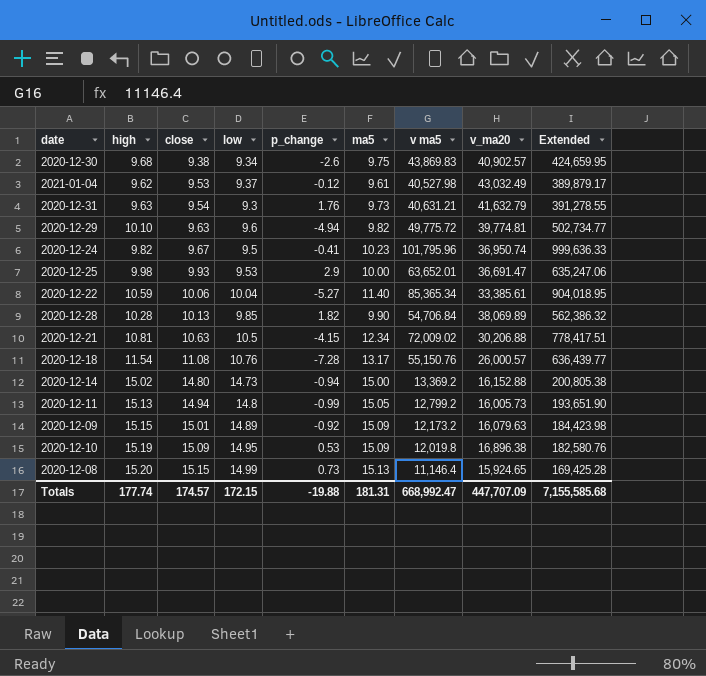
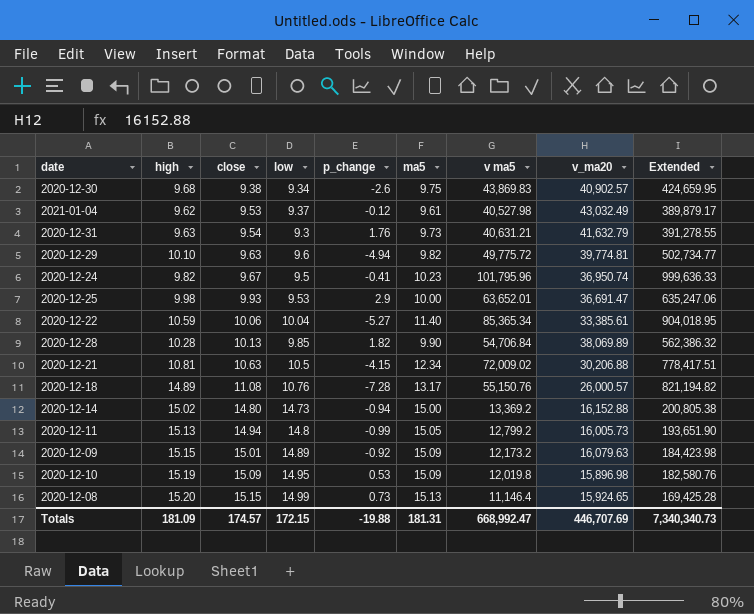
2020-12-18 | high: 11.54 -> 14.89
2020-12-18 | Extended: 636,439.77 -> 821,194.82
2020-12-10 | v_ma20: 16,896.38 -> 15,896.98
Totals | high: 177.74 -> 181.09
Totals | v_ma20: 447,707.09 -> 446,707.69
Totals | Extended: 7,155,585.68 -> 7,340,340.73

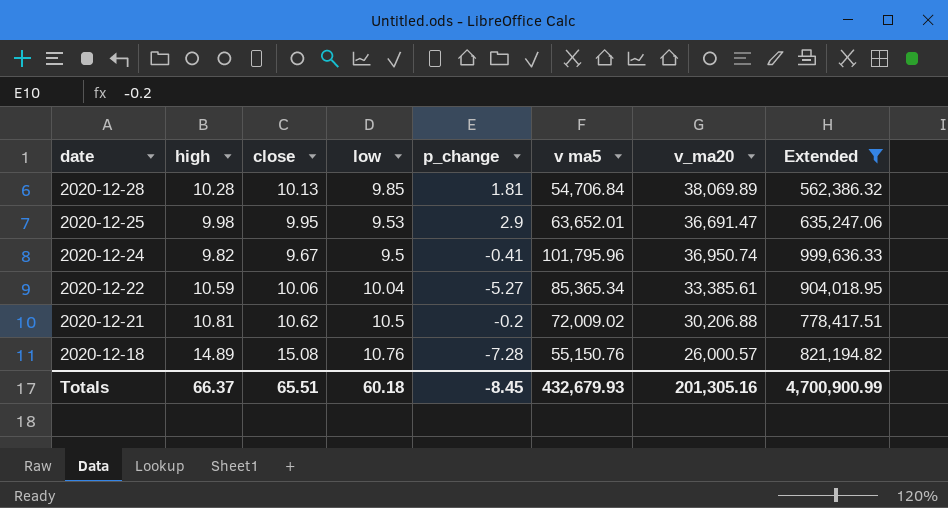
filter: none -> Extended >= 562,386.32
row order: close ascending -> date descending
column ma5 | position: 6 -> none
2020-12-28 | p_change: 1.82 -> 1.81
2020-12-25 | close: 9.93 -> 9.95
2020-12-21 | close: 10.63 -> 10.62
2020-12-21 | p_change: -4.15 -> -0.2
2020-12-18 | close: 11.08 -> 15.08
Totals | high: 181.09 -> 66.37
Totals | close: 174.57 -> 65.51
Totals | low: 172.15 -> 60.18
Totals | p_change: -19.88 -> -8.45
Totals | v ma5: 668,992.47 -> 432,679.93
Totals | v_ma20: 446,707.69 -> 201,305.16
Totals | Extended: 7,340,340.73 -> 4,700,900.99

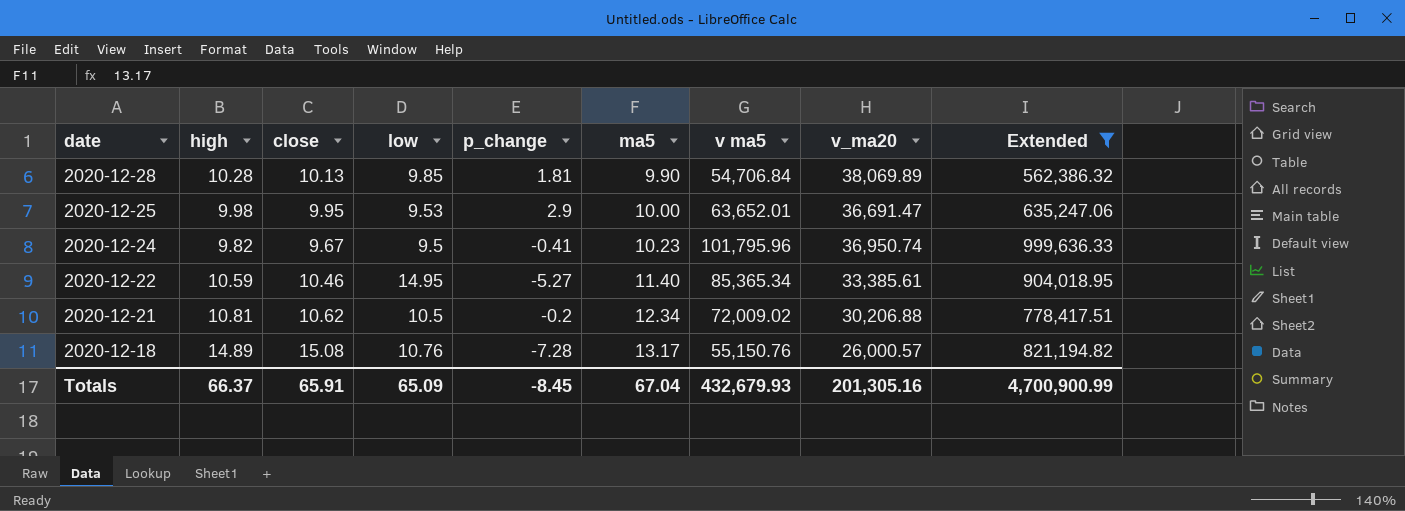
column ma5 | position: none -> 6
2020-12-22 | close: 10.06 -> 10.46
2020-12-22 | low: 10.04 -> 14.95
Totals | close: 65.51 -> 65.91
Totals | low: 60.18 -> 65.09

